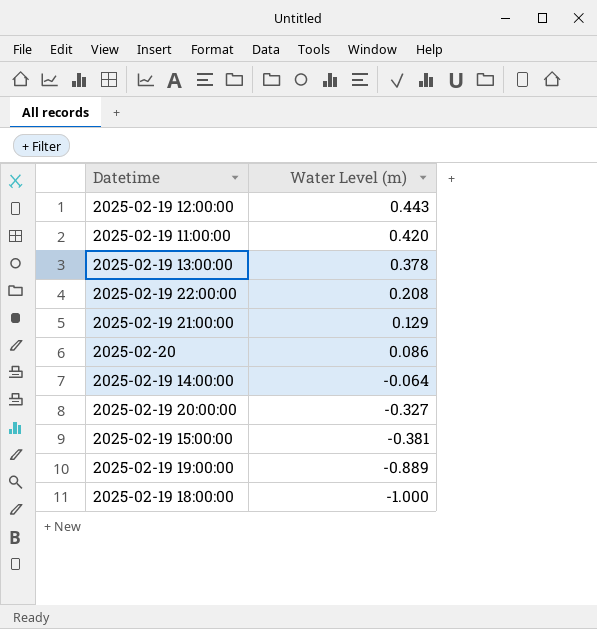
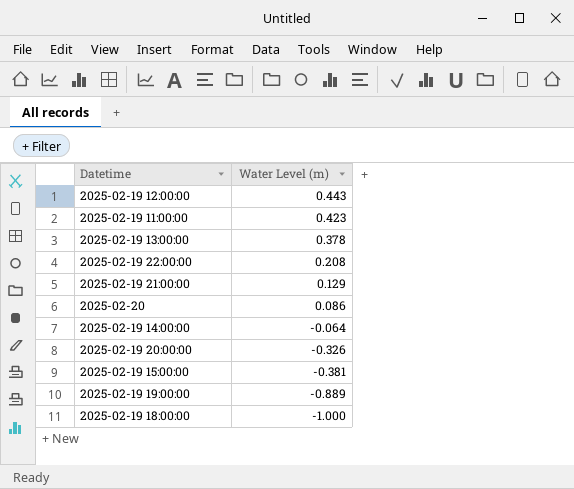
2025-02-19 11:00:00 | Water Level (m): 0.420 -> 0.423
2025-02-19 20:00:00 | Water Level (m): -0.327 -> -0.326

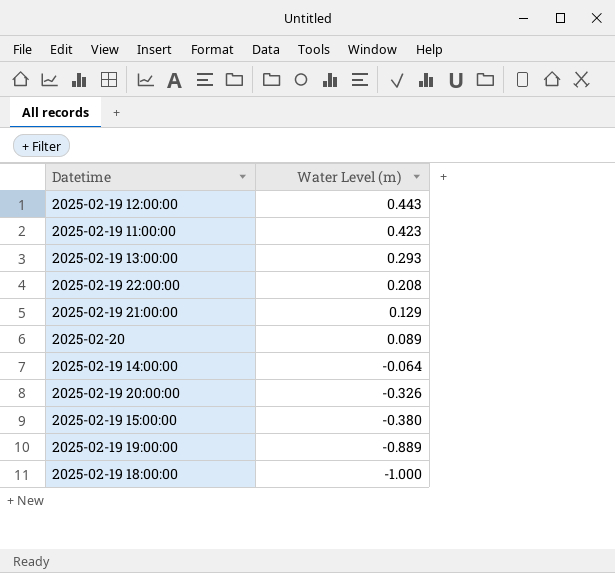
2025-02-19 13:00:00 | Water Level (m): 0.378 -> 0.293
2025-02-20 | Water Level (m): 0.086 -> 0.089
2025-02-19 15:00:00 | Water Level (m): -0.381 -> -0.380

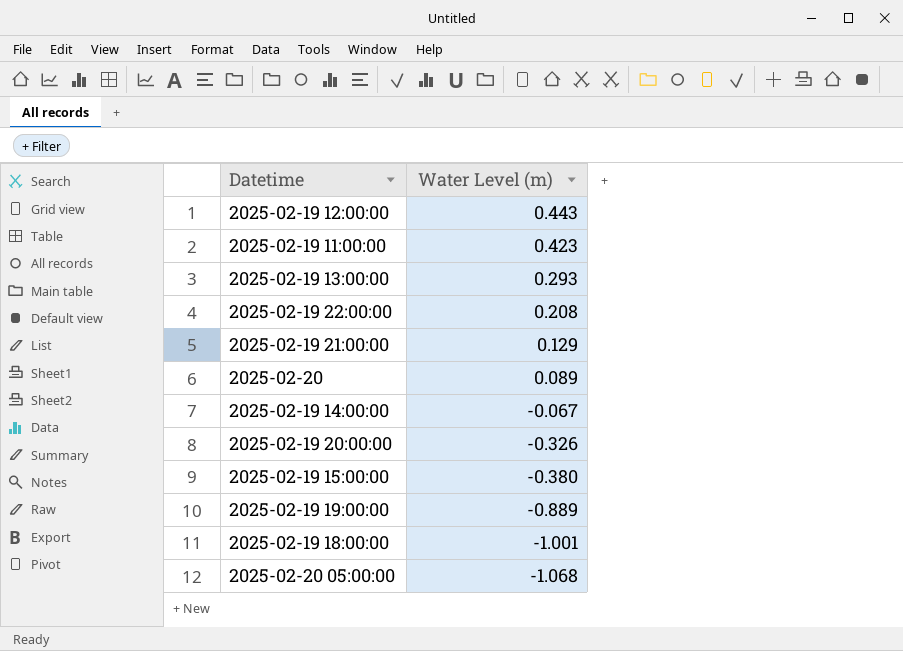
2025-02-19 14:00:00 | Water Level (m): -0.064 -> -0.067
2025-02-19 18:00:00 | Water Level (m): -1.000 -> -1.001
row 2025-02-20 05:00:00: none -> -1.068

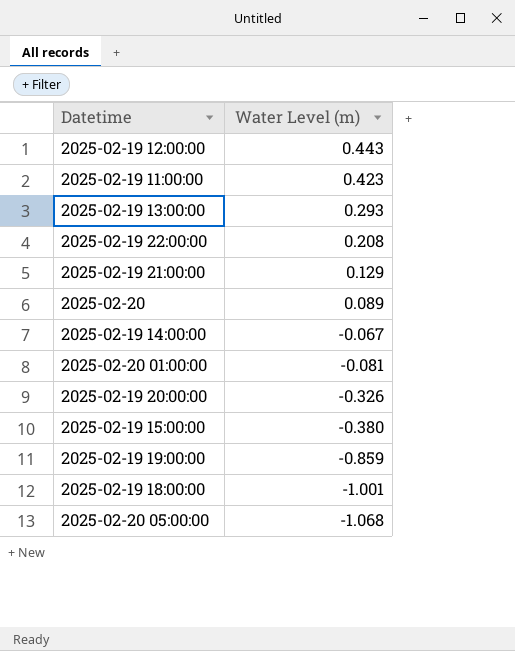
row 2025-02-20 01:00:00: none -> -0.081
2025-02-19 19:00:00 | Water Level (m): -0.889 -> -0.859

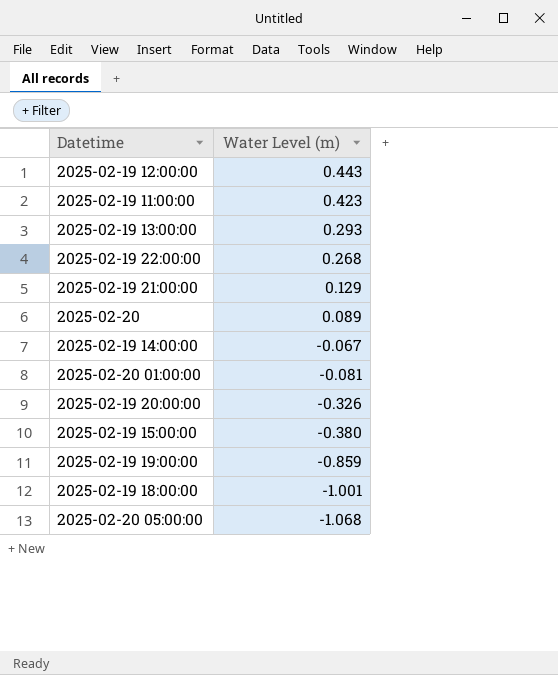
2025-02-19 22:00:00 | Water Level (m): 0.208 -> 0.268

